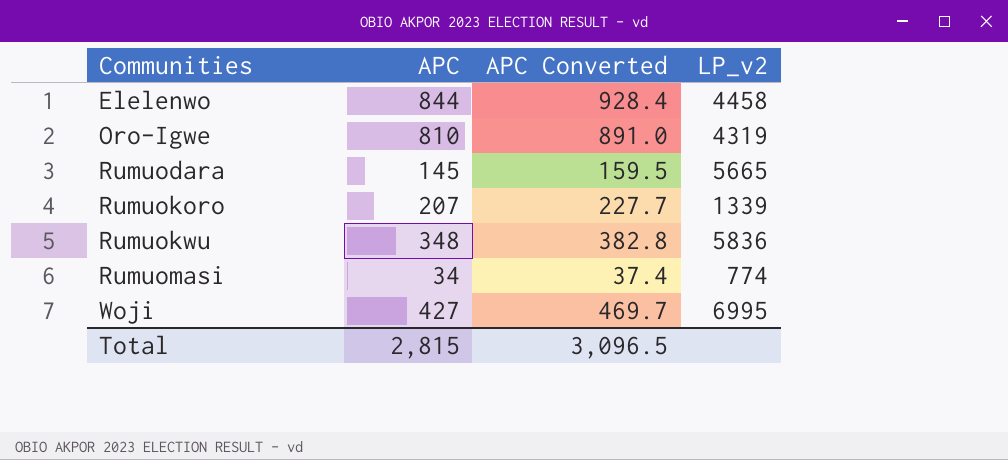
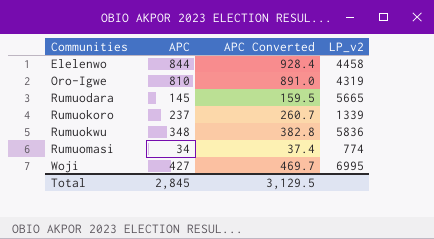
Rumuokoro | APC: 207 -> 237
Rumuokoro | APC Converted: 227.7 -> 260.7
Total | APC: 2,815 -> 2,845
Total | APC Converted: 3,096.5 -> 3,129.5

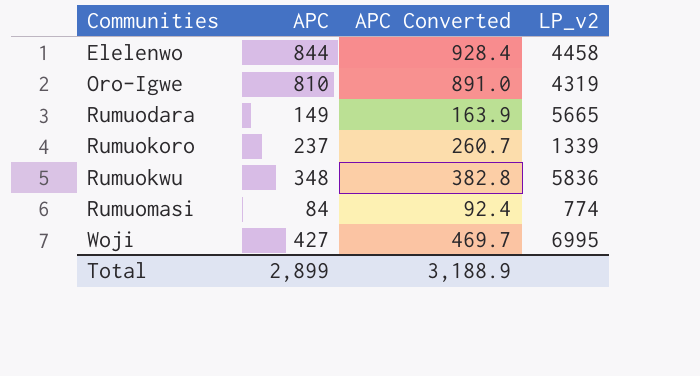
Rumuodara | APC: 145 -> 149
Rumuodara | APC Converted: 159.5 -> 163.9
Rumuomasi | APC: 34 -> 84
Rumuomasi | APC Converted: 37.4 -> 92.4
Total | APC: 2,845 -> 2,899
Total | APC Converted: 3,129.5 -> 3,188.9

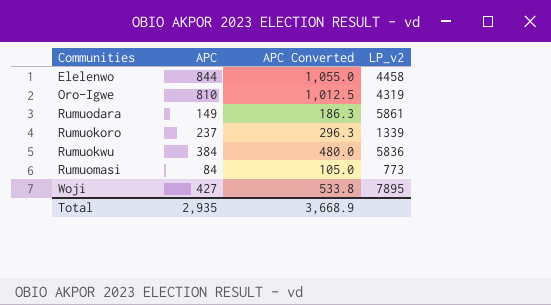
column APC Converted | formula: [APC] * 1.1 -> [APC] * 1.25
Rumuodara | LP_v2: 5665 -> 5861
Rumuokwu | APC: 348 -> 384
Rumuomasi | LP_v2: 774 -> 773
Woji | LP_v2: 6995 -> 7895
Total | APC: 2,899 -> 2,935
Total | APC Converted: 3,188.9 -> 3,668.9

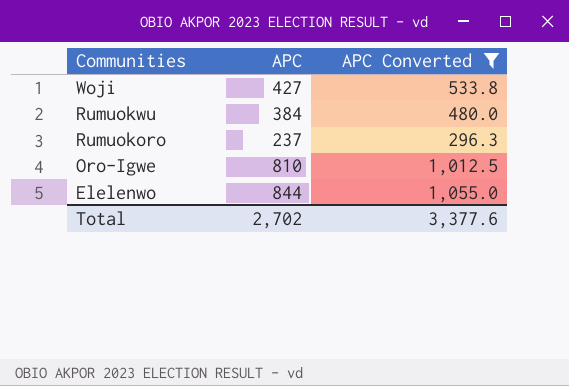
filter: none -> APC Converted >= 296.3
row order: Communities ascending -> Communities descending
column LP_v2 | position: 4 -> none
Total | APC: 2,935 -> 2,702
Total | APC Converted: 3,668.9 -> 3,377.6

